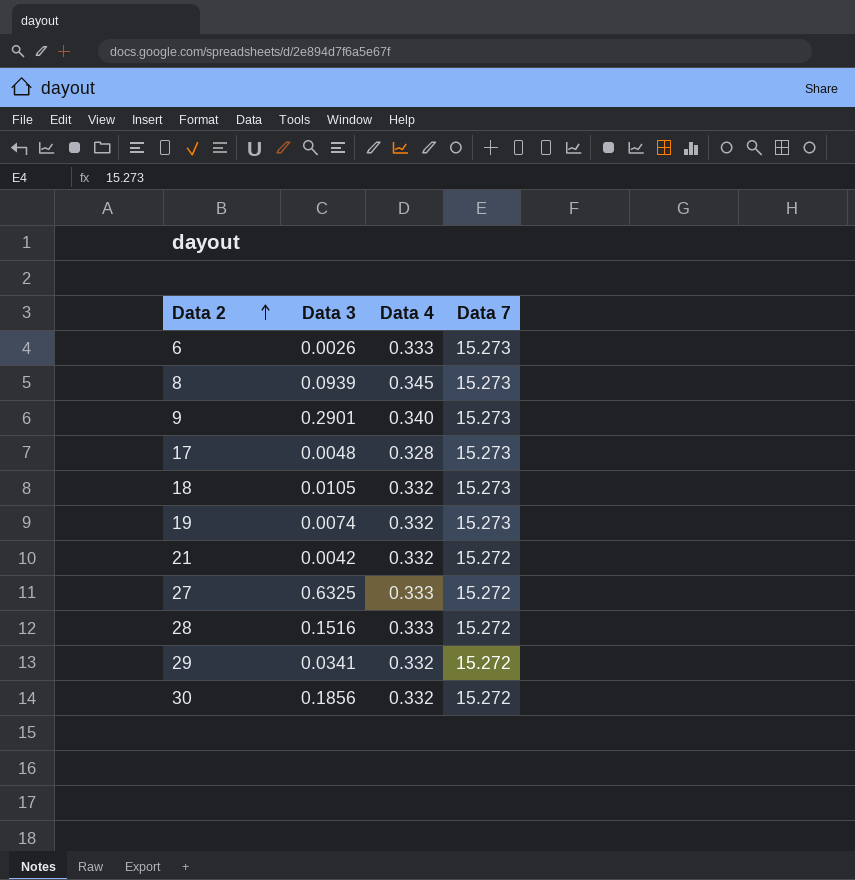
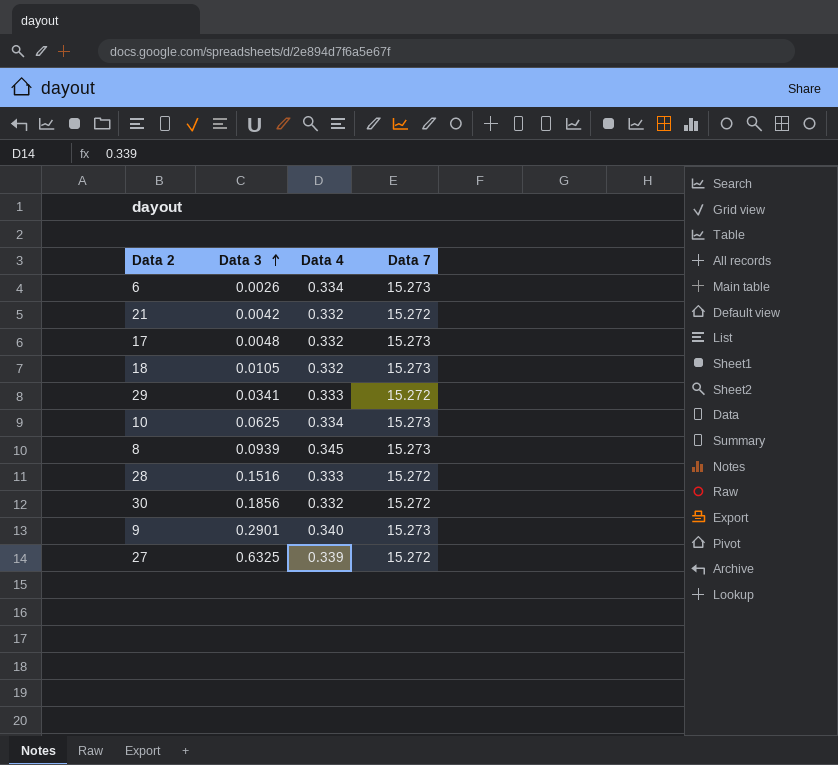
row order: Data 2 ascending -> Data 3 ascending
row 19: 0.0074 | 0.332 | 15.273 -> none
6 | Data 4: 0.333 -> 0.334
17 | Data 4: 0.328 -> 0.332
29 | Data 4: 0.332 -> 0.333
row 10: none -> 0.0625 | 0.334 | 15.273
27 | Data 4: 0.333 -> 0.339

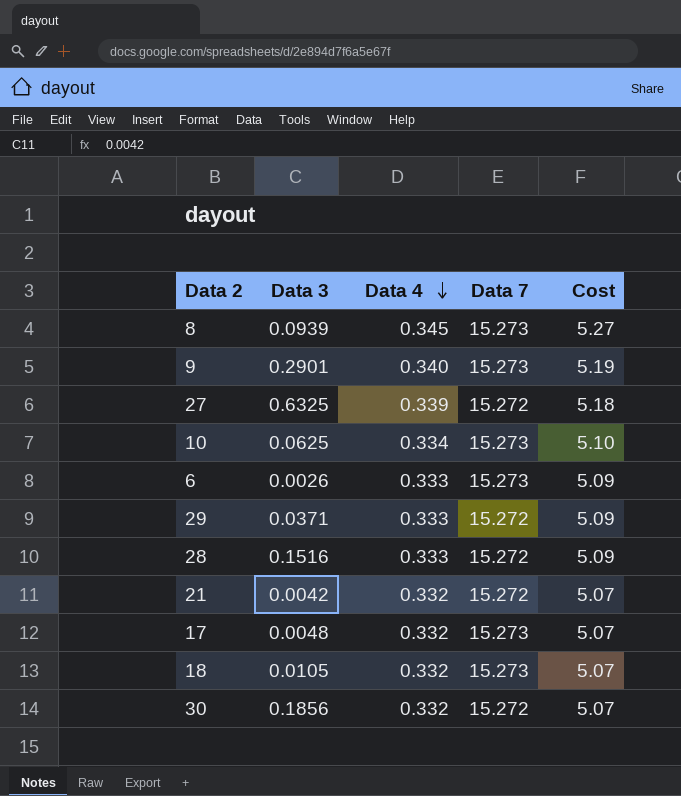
row order: Data 3 ascending -> Data 4 descending
column Cost | formula: none -> [Data 4] * [Data 7]
6 | Data 4: 0.334 -> 0.333
29 | Data 3: 0.0341 -> 0.0371

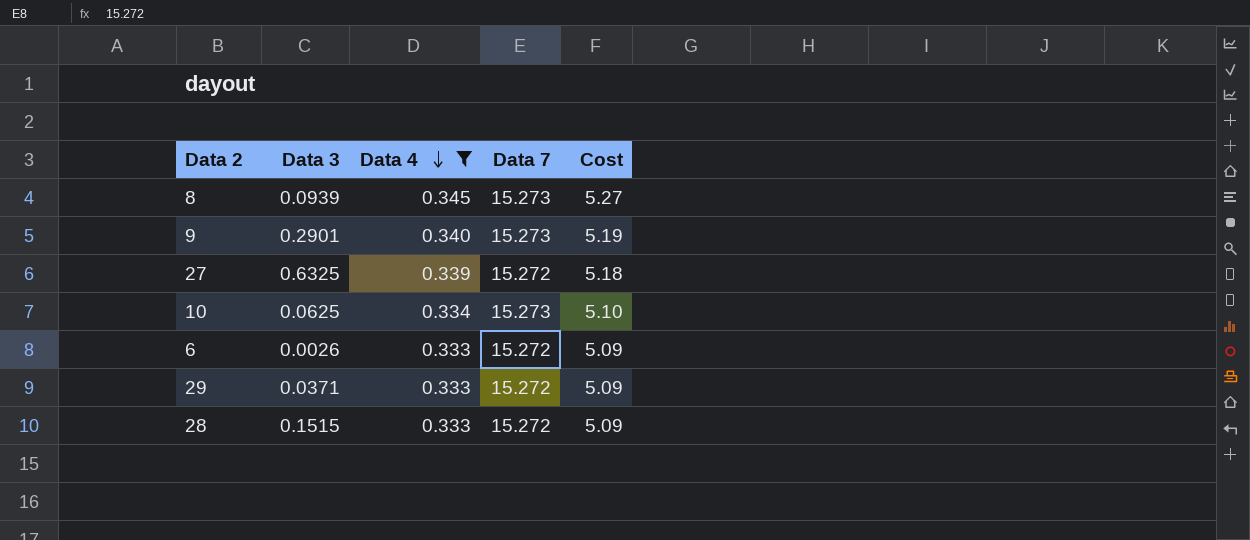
filter: none -> Data 4 != 0.332
6 | Data 7: 15.273 -> 15.272
28 | Data 3: 0.1516 -> 0.1515

